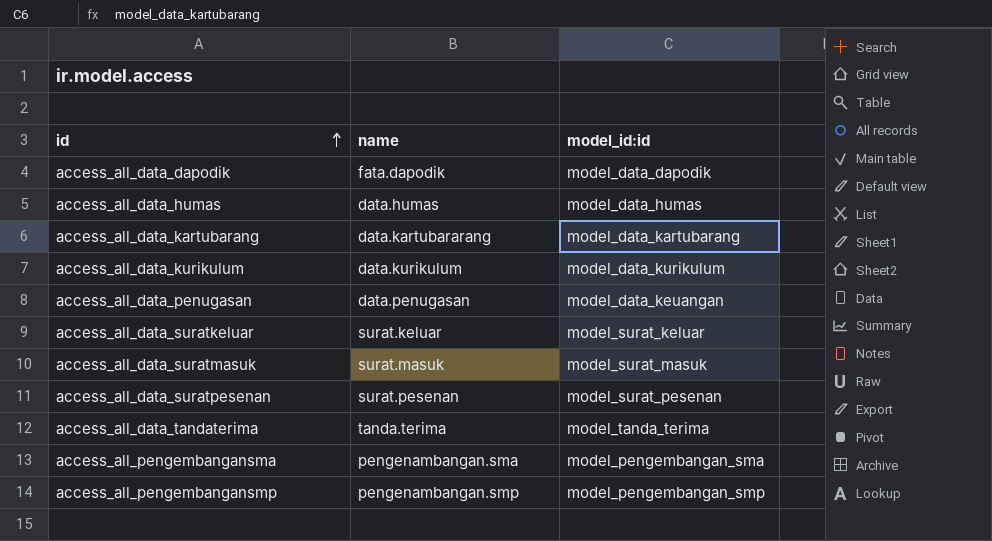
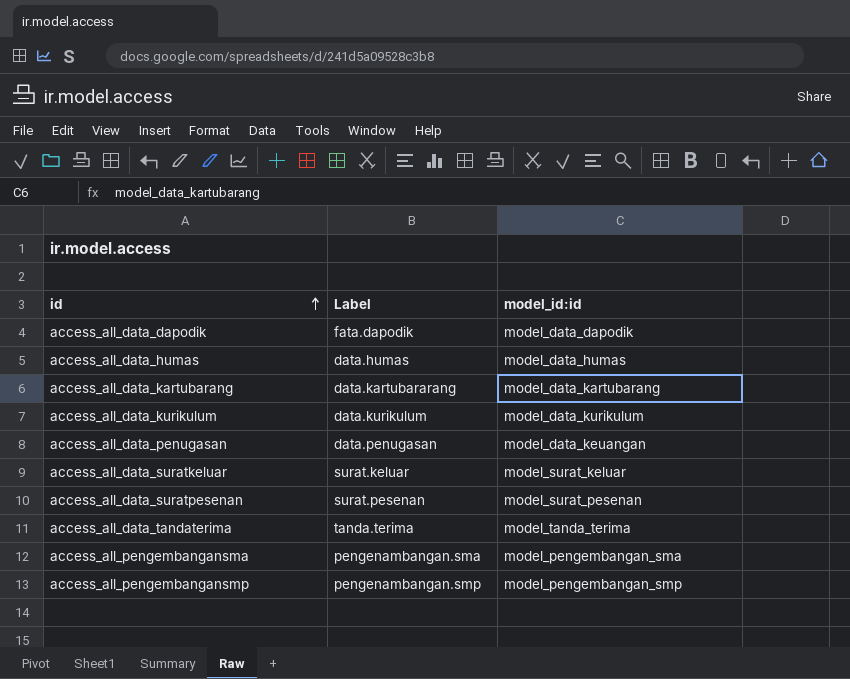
column name: name -> Label
row access_all_data_suratmasuk: surat.masuk | model_surat_masuk -> none

